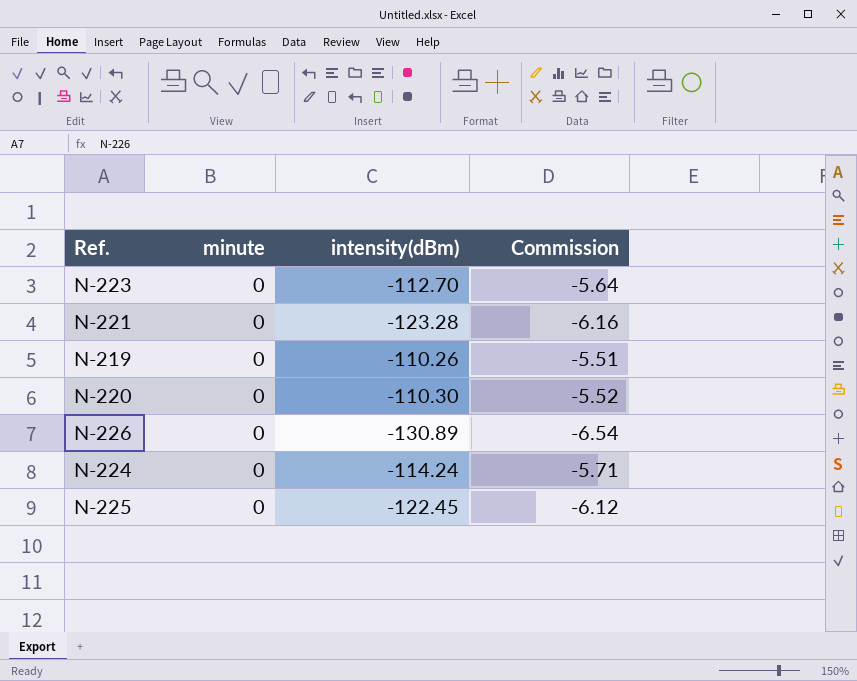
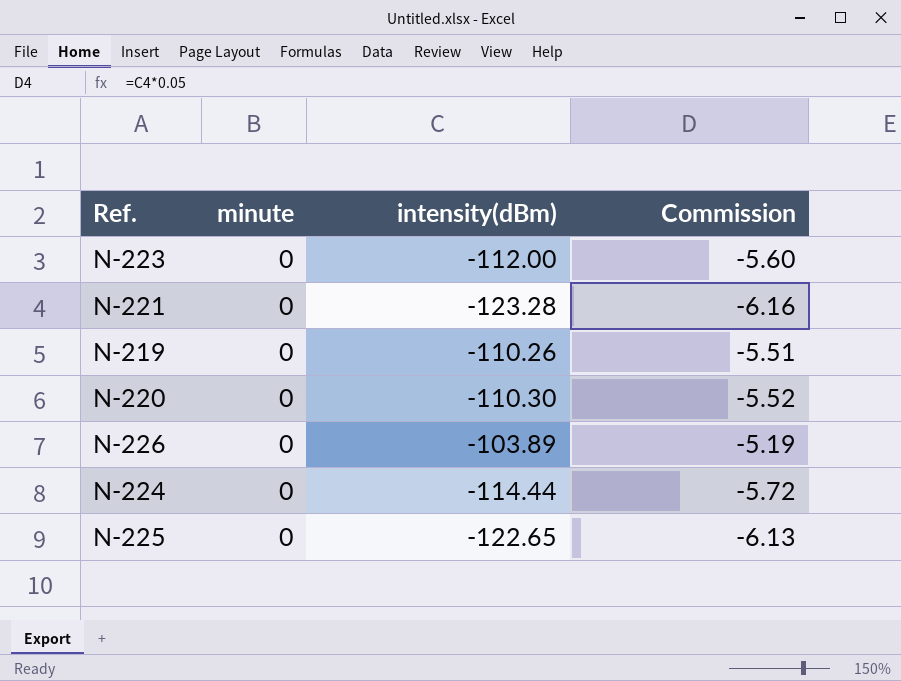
N-223 | intensity(dBm): -112.70 -> -112.00
N-223 | Commission: -5.64 -> -5.60
N-226 | intensity(dBm): -130.89 -> -103.89
N-226 | Commission: -6.54 -> -5.19
N-224 | intensity(dBm): -114.24 -> -114.44
N-224 | Commission: -5.71 -> -5.72
N-225 | intensity(dBm): -122.45 -> -122.65
N-225 | Commission: -6.12 -> -6.13

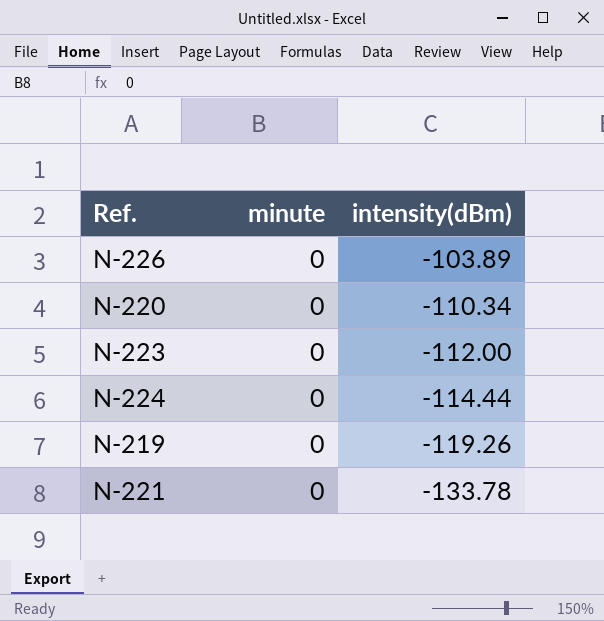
row order: none -> intensity(dBm) descending
column Commission | formula: [intensity(dBm)] * 0.05 -> none
row N-225: 0 | -122.65 | -6.13 -> none
N-220 | intensity(dBm): -110.30 -> -110.34
N-219 | intensity(dBm): -110.26 -> -119.26
N-221 | intensity(dBm): -123.28 -> -133.78

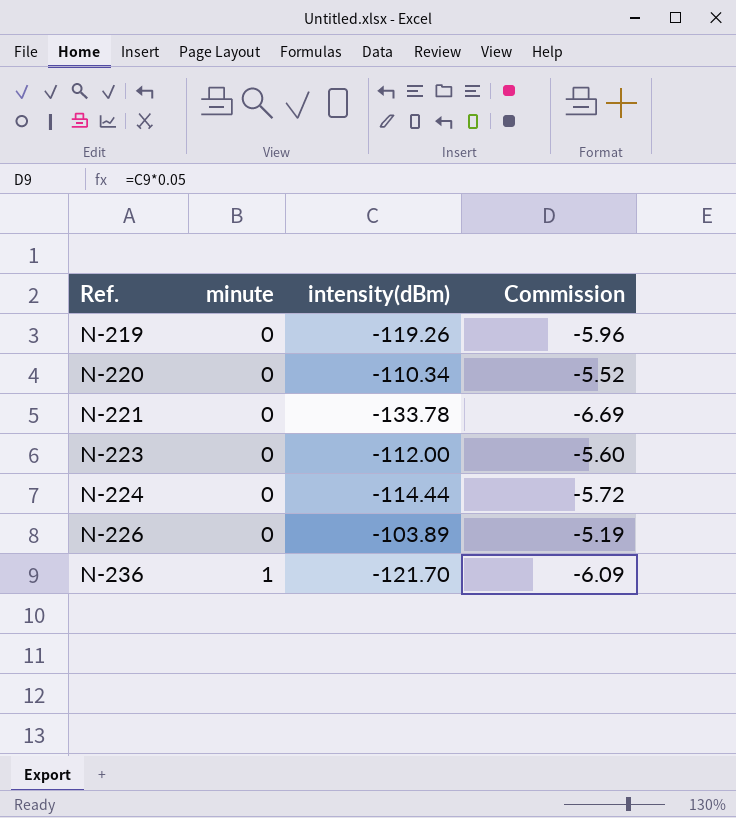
row order: intensity(dBm) descending -> Ref. ascending
column Commission | formula: none -> [intensity(dBm)] * 0.05
row N-236: none -> 1 | -121.70 | -6.09

